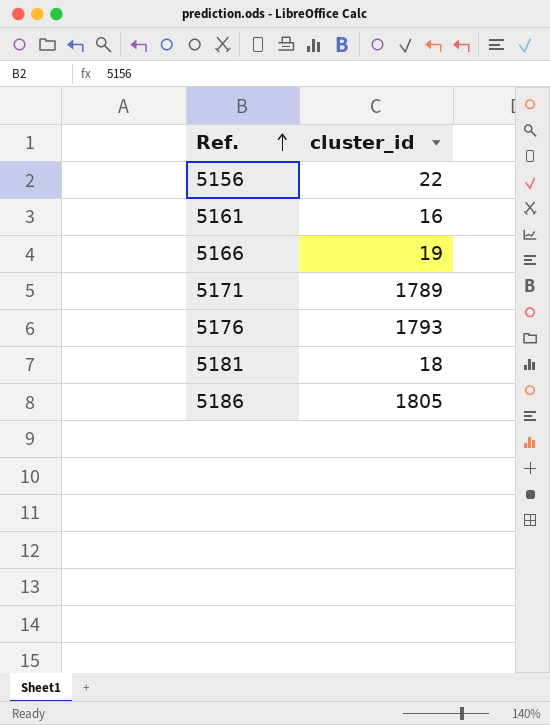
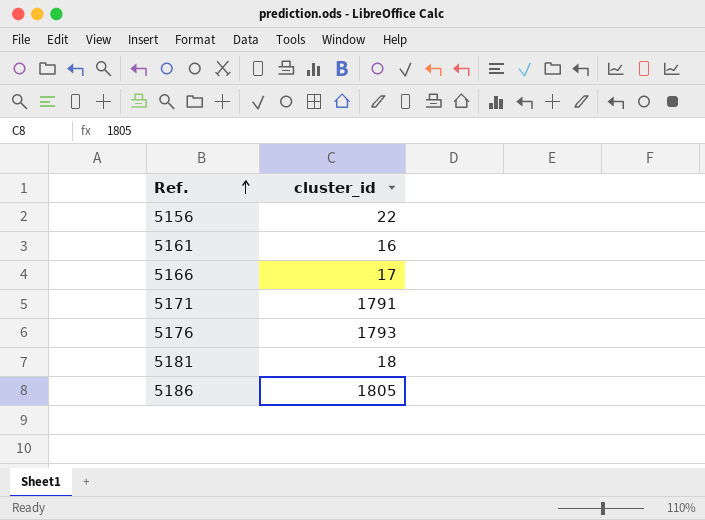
5166 | cluster_id: 19 -> 17
5171 | cluster_id: 1789 -> 1791

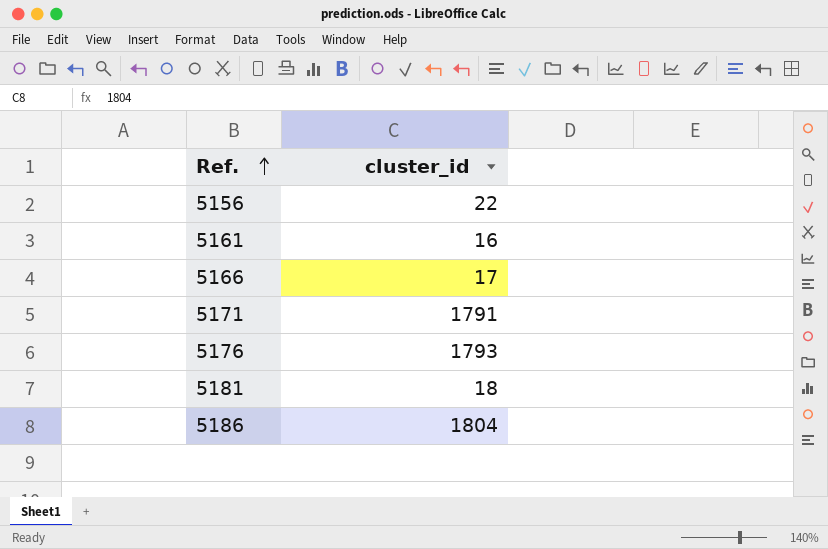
5186 | cluster_id: 1805 -> 1804

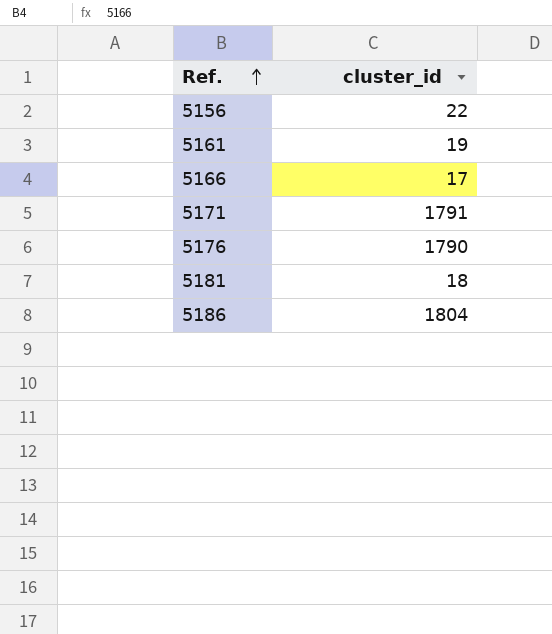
5161 | cluster_id: 16 -> 19
5176 | cluster_id: 1793 -> 1790

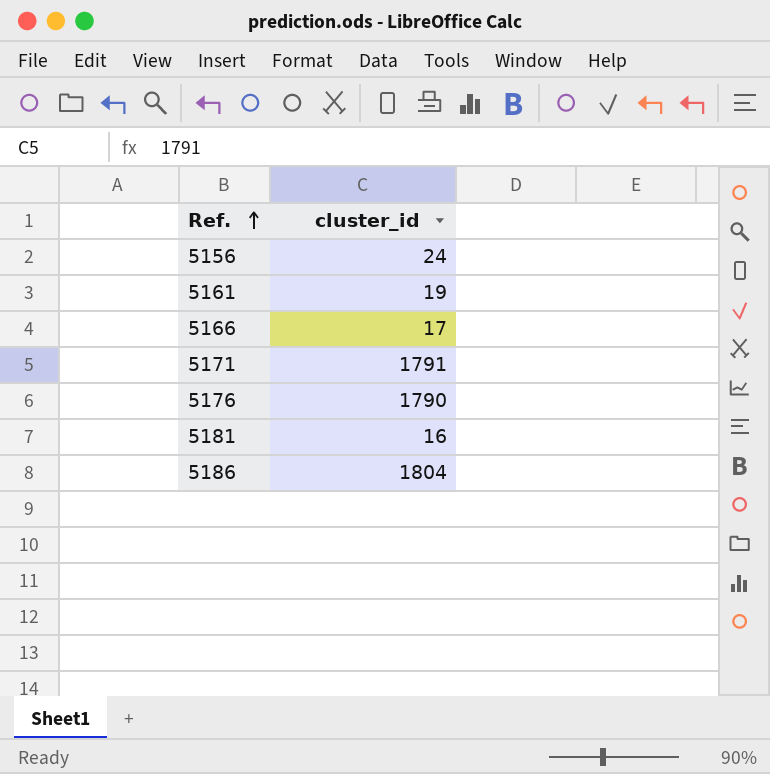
5156 | cluster_id: 22 -> 24
5181 | cluster_id: 18 -> 16

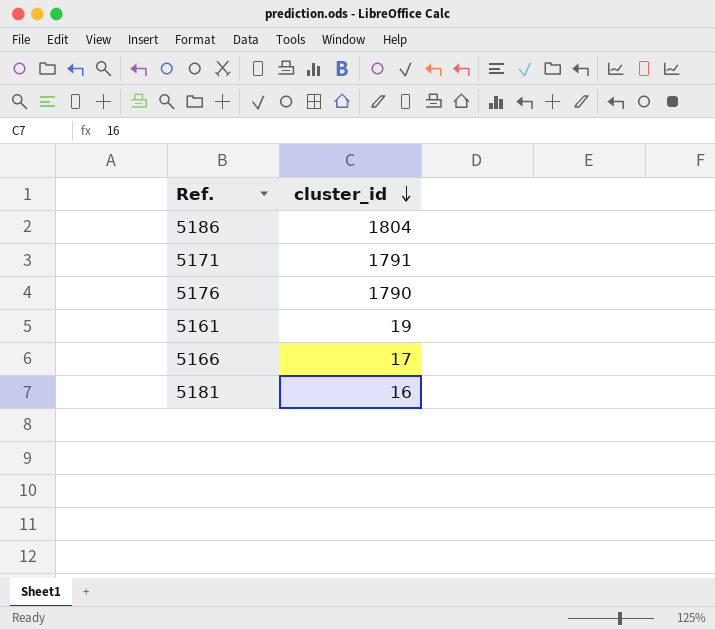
row order: Ref. ascending -> cluster_id descending
row 5156: 24 -> none

